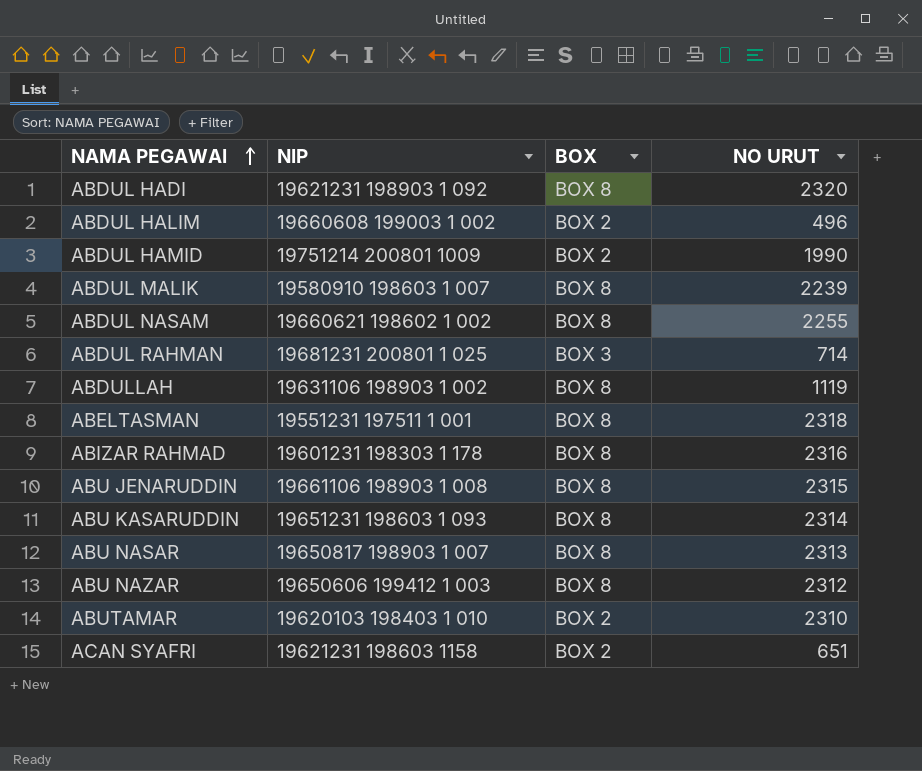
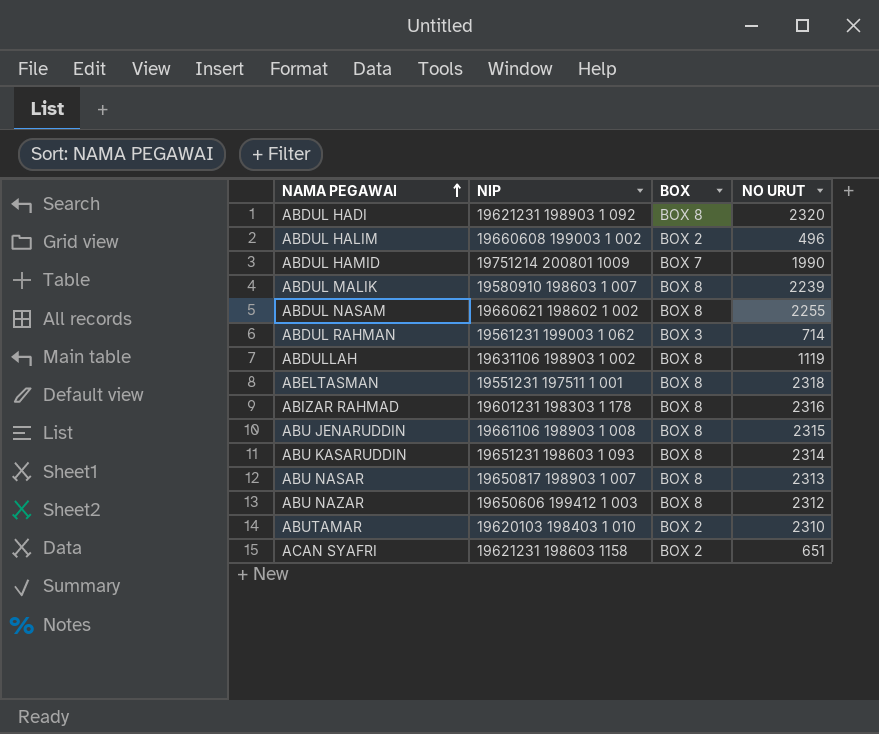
ABDUL HAMID | BOX: BOX 2 -> BOX 7
ABDUL RAHMAN | NIP: 19681231 200801 1 025 -> 19561231 199003 1 062

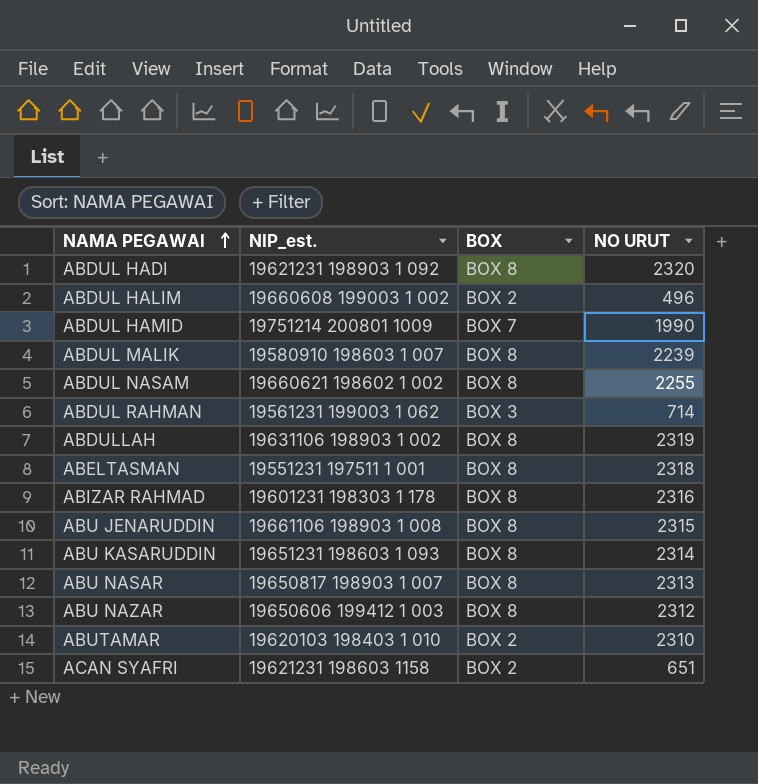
column name: NIP -> NIP_est.
ABDULLAH | NO URUT: 1119 -> 2319

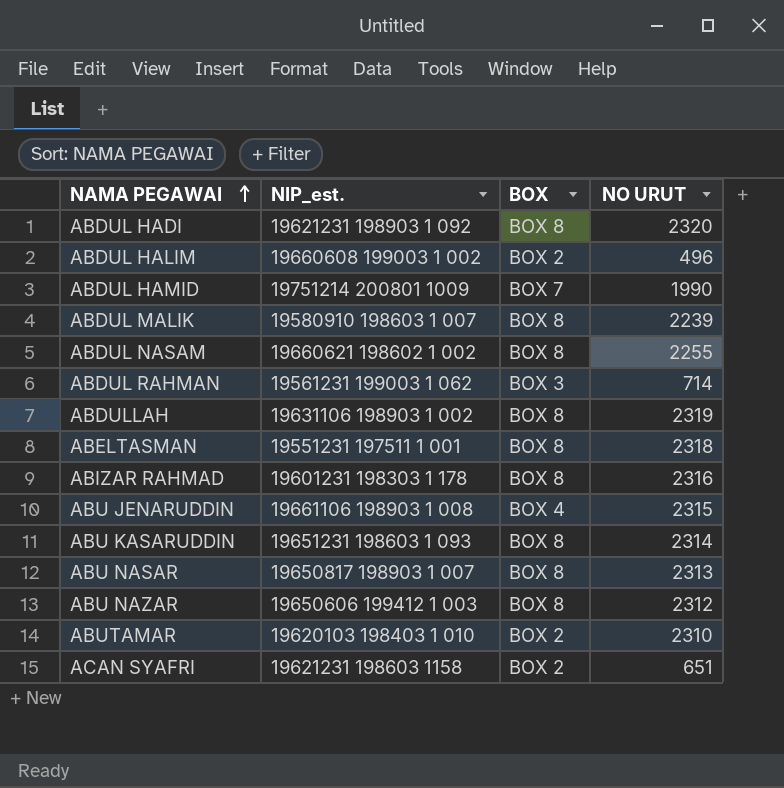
ABU JENARUDDIN | BOX: BOX 8 -> BOX 4

